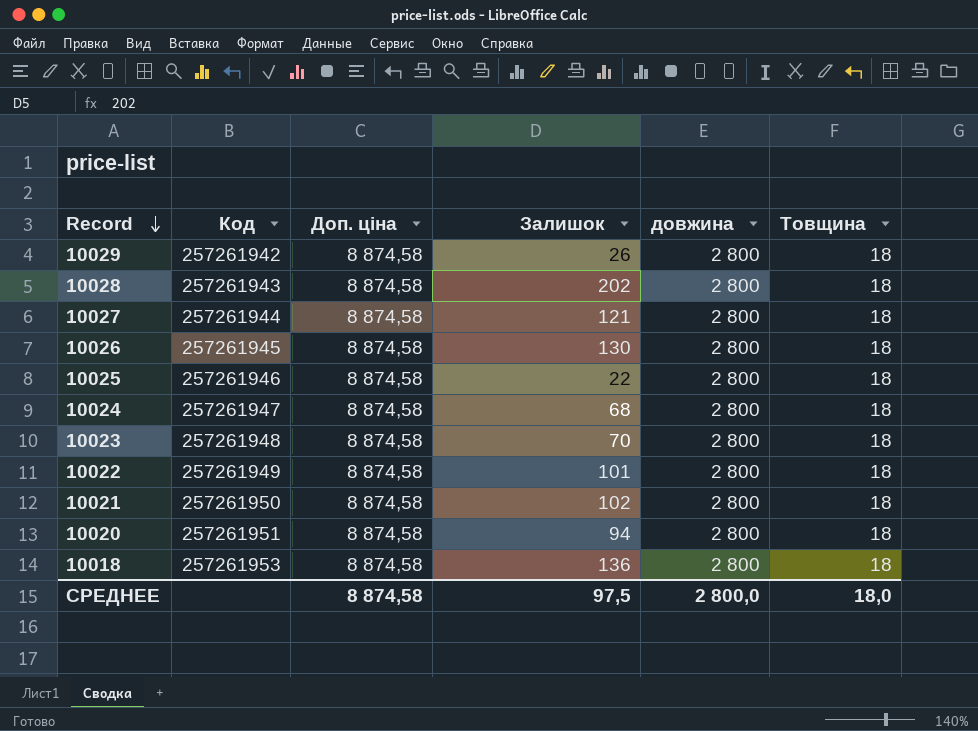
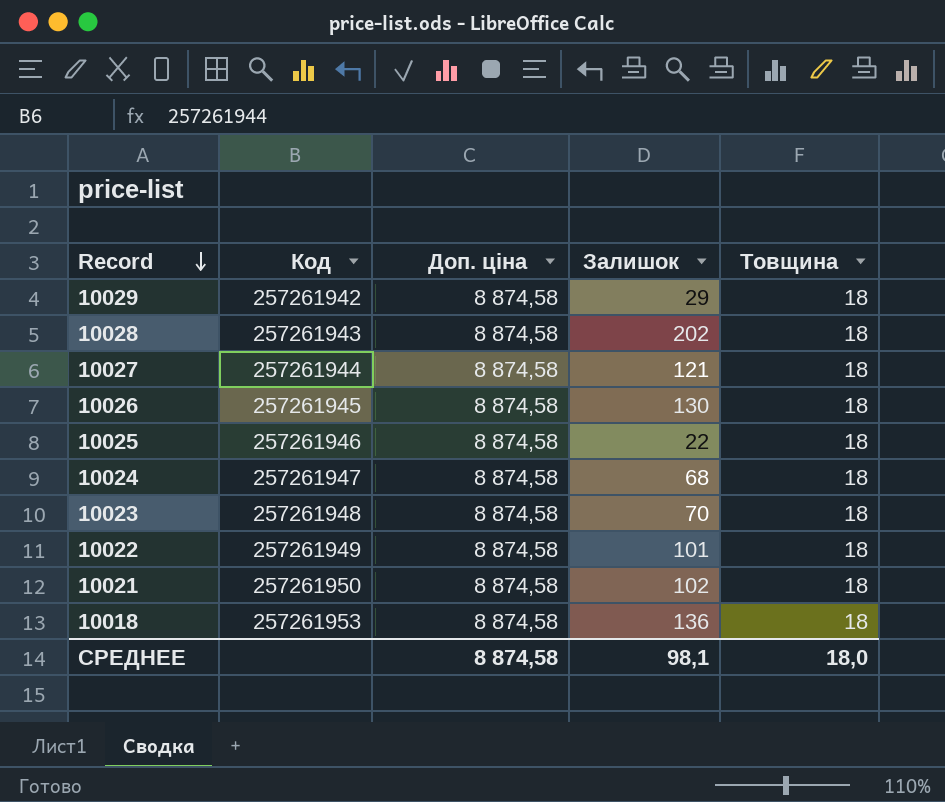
column довжина | position: 5 -> none
row 10020: 257261951 | 8 874,58 | 94 | 2 800 | 18 -> none
10029 | Залишок: 26 -> 29
СРЕДНЕЕ | Залишок: 97,5 -> 98,1

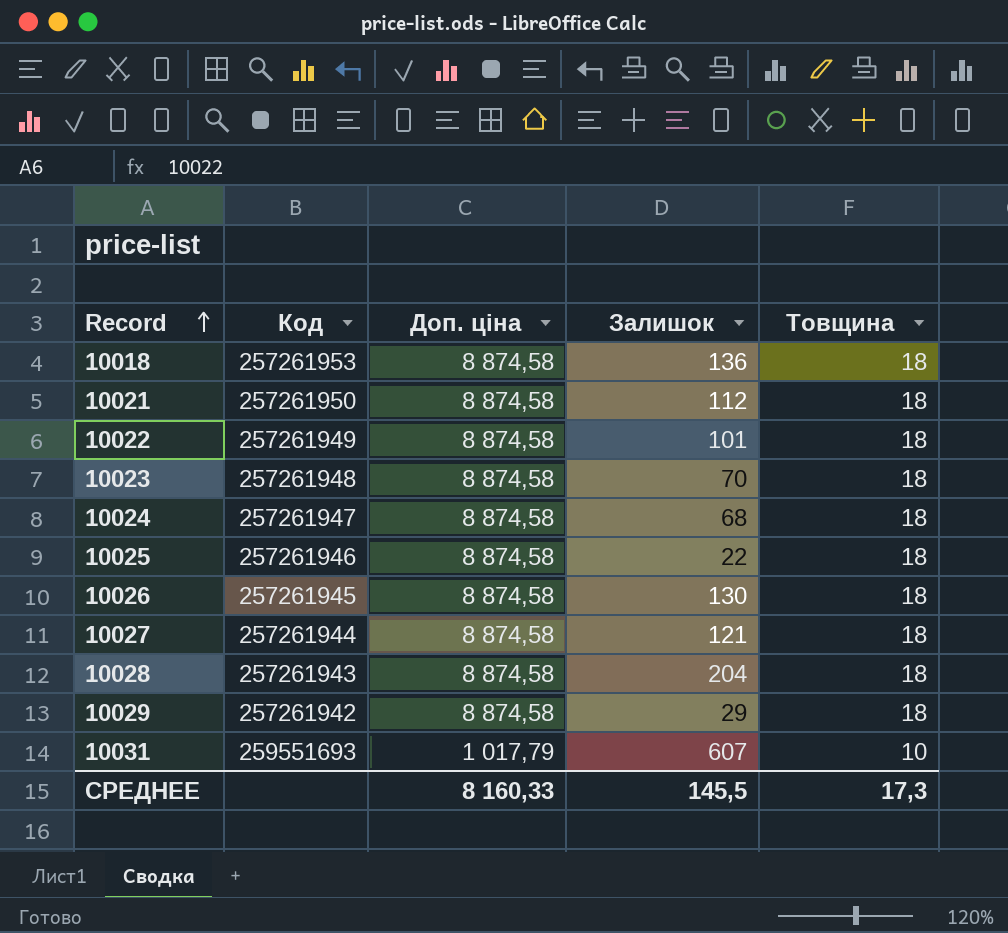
row order: Record descending -> Record ascending
10021 | Залишок: 102 -> 112
10028 | Залишок: 202 -> 204
row 10031: none -> 259551693 | 1 017,79 | 607 | 10
СРЕДНЕЕ | Доп. ціна: 8 874,58 -> 8 160,33
СРЕДНЕЕ | Залишок: 98,1 -> 145,5
СРЕДНЕЕ | Товщина: 18,0 -> 17,3

